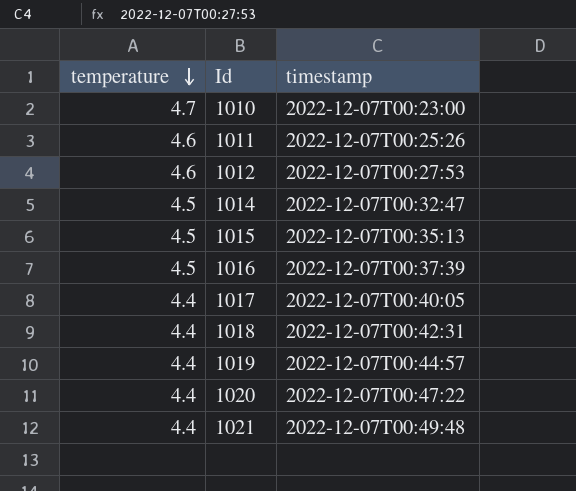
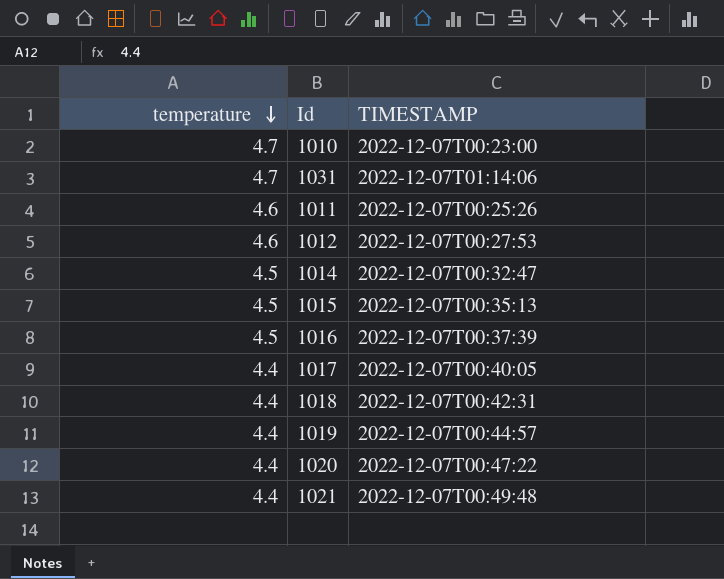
column name: timestamp -> TIMESTAMP
row 1031: none -> 4.7 | 2022-12-07T01:14:06

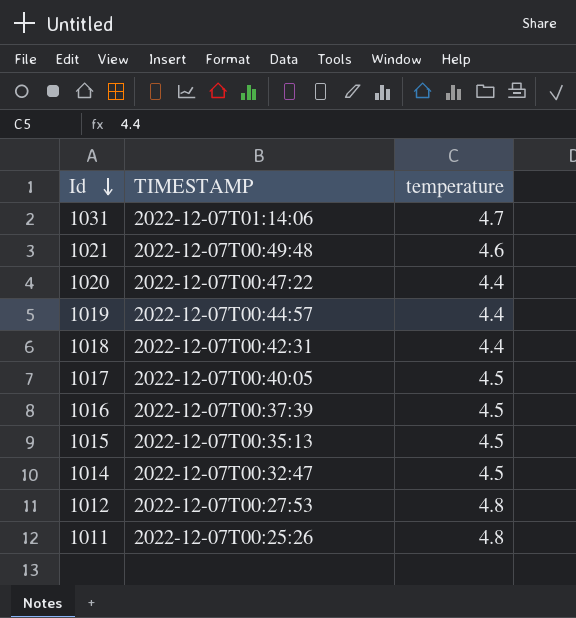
row order: temperature descending -> Id descending
column temperature | position: 1 -> 3
row 1010: 4.7 | 2022-12-07T00:23:00 -> none
1021 | temperature: 4.4 -> 4.6
1017 | temperature: 4.4 -> 4.5
1012 | temperature: 4.6 -> 4.8
1011 | temperature: 4.6 -> 4.8

